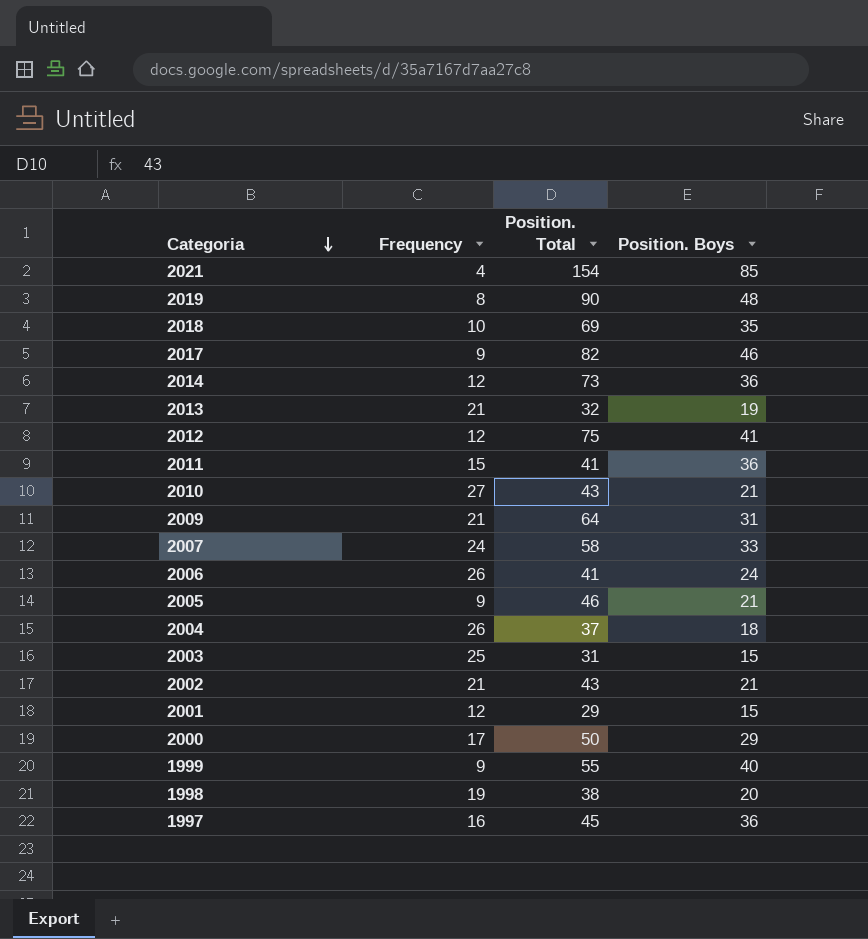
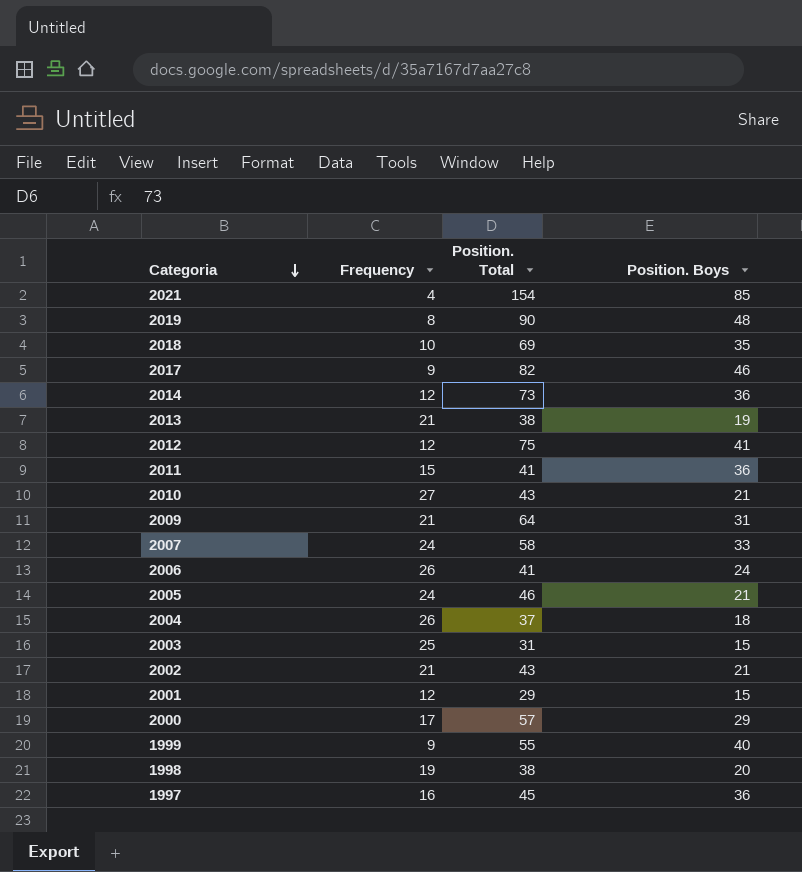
2013 | Position. Total: 32 -> 38
2005 | Frequency: 9 -> 24
2000 | Position. Total: 50 -> 57

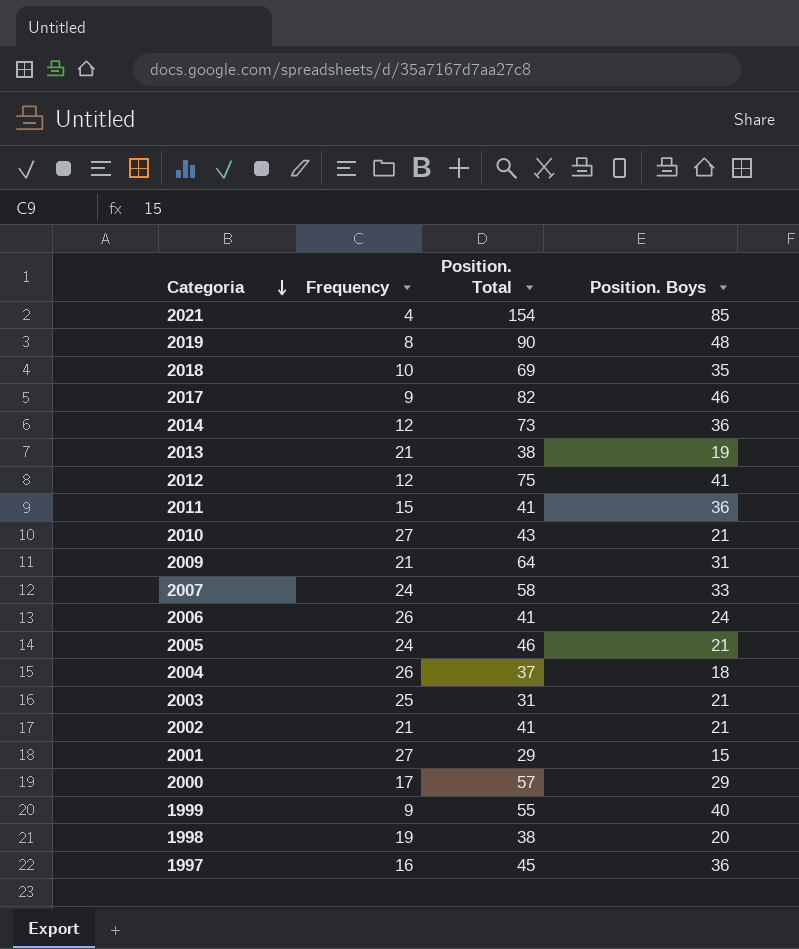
2003 | Position. Boys: 15 -> 21
2002 | Position. Total: 43 -> 41
2001 | Frequency: 12 -> 27

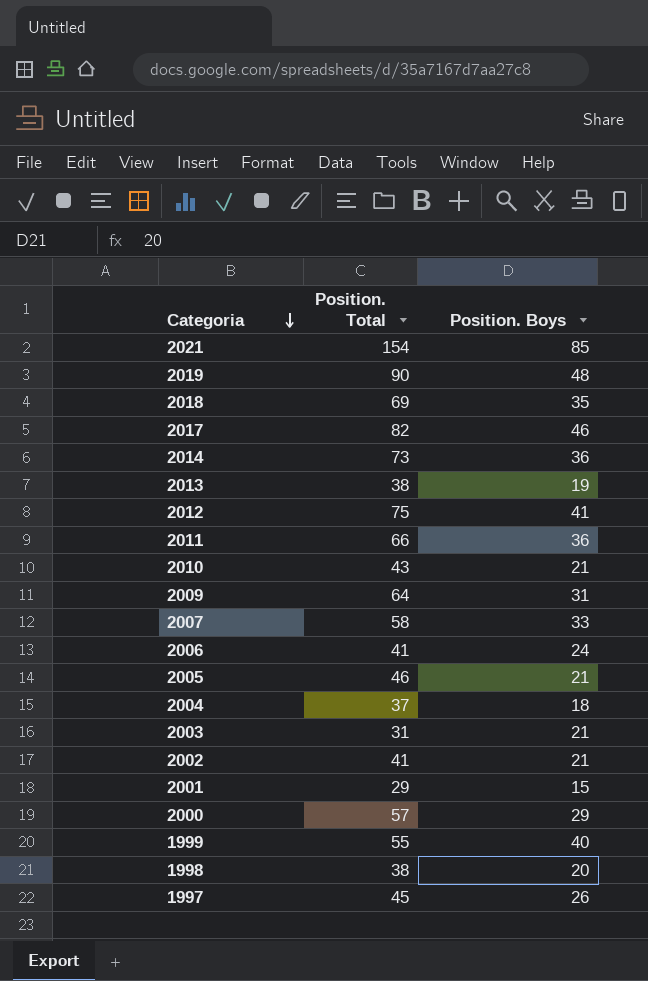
column Frequency | position: 2 -> none
2011 | Position. Total: 41 -> 66
1997 | Position. Boys: 36 -> 26

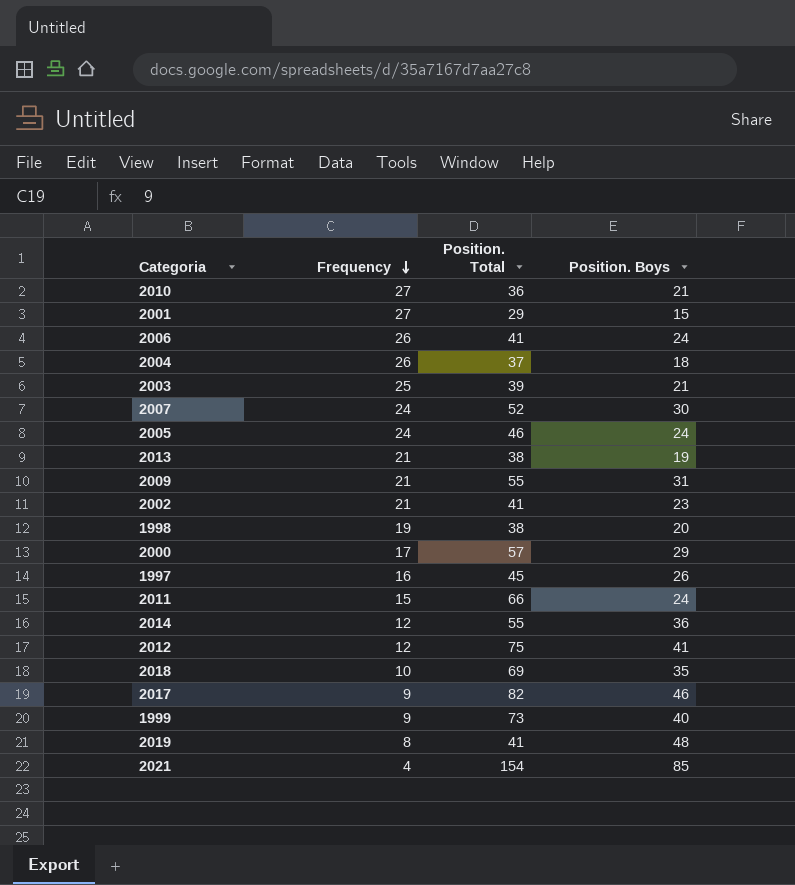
row order: Categoria descending -> Frequency descending
column Frequency | position: none -> 2
2010 | Position. Total: 43 -> 36
2003 | Position. Total: 31 -> 39
2007 | Position. Total: 58 -> 52
2007 | Position. Boys: 33 -> 30
2005 | Position. Boys: 21 -> 24
2009 | Position. Total: 64 -> 55
2002 | Position. Boys: 21 -> 23
2011 | Position. Boys: 36 -> 24
2014 | Position. Total: 73 -> 55
1999 | Position. Total: 55 -> 73
2019 | Position. Total: 90 -> 41

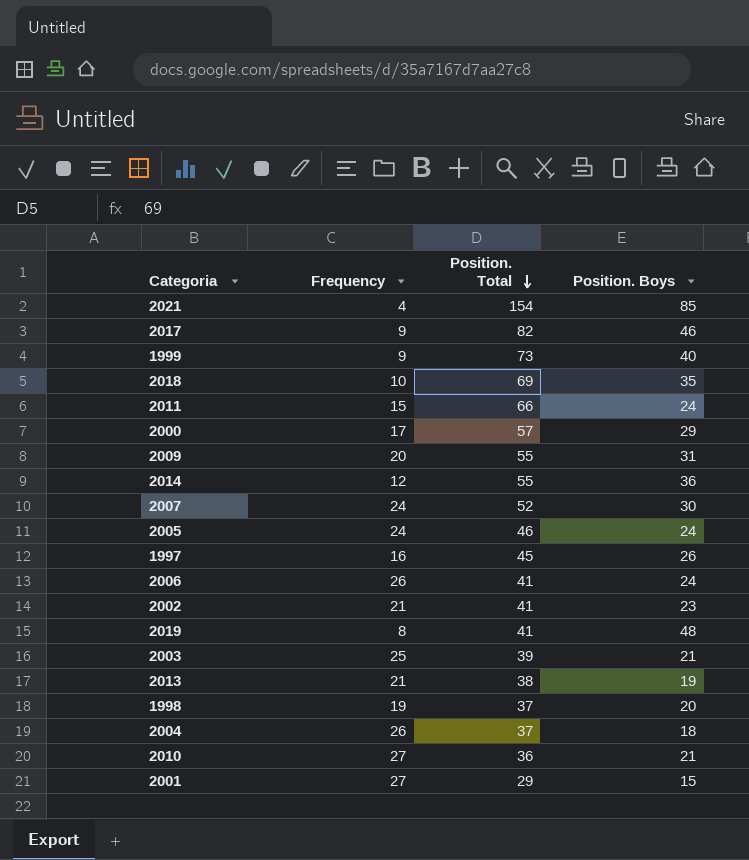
row order: Frequency descending -> Position. Total descending
row 2012: 12 | 75 | 41 -> none
2009 | Frequency: 21 -> 20
1998 | Position. Total: 38 -> 37

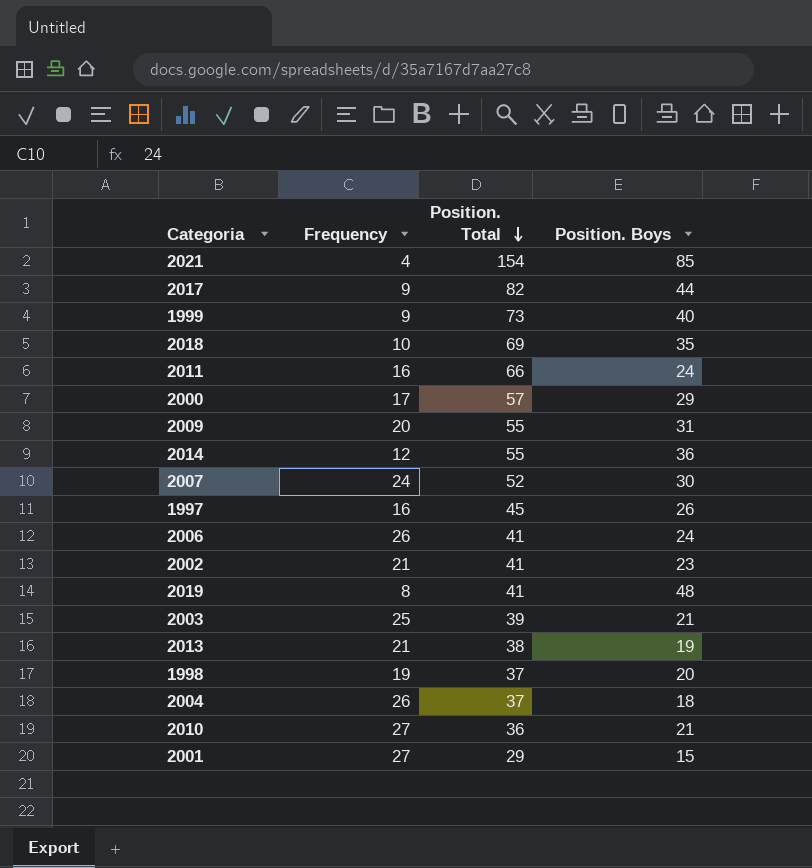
row 2005: 24 | 46 | 24 -> none
2017 | Position. Boys: 46 -> 44
2011 | Frequency: 15 -> 16

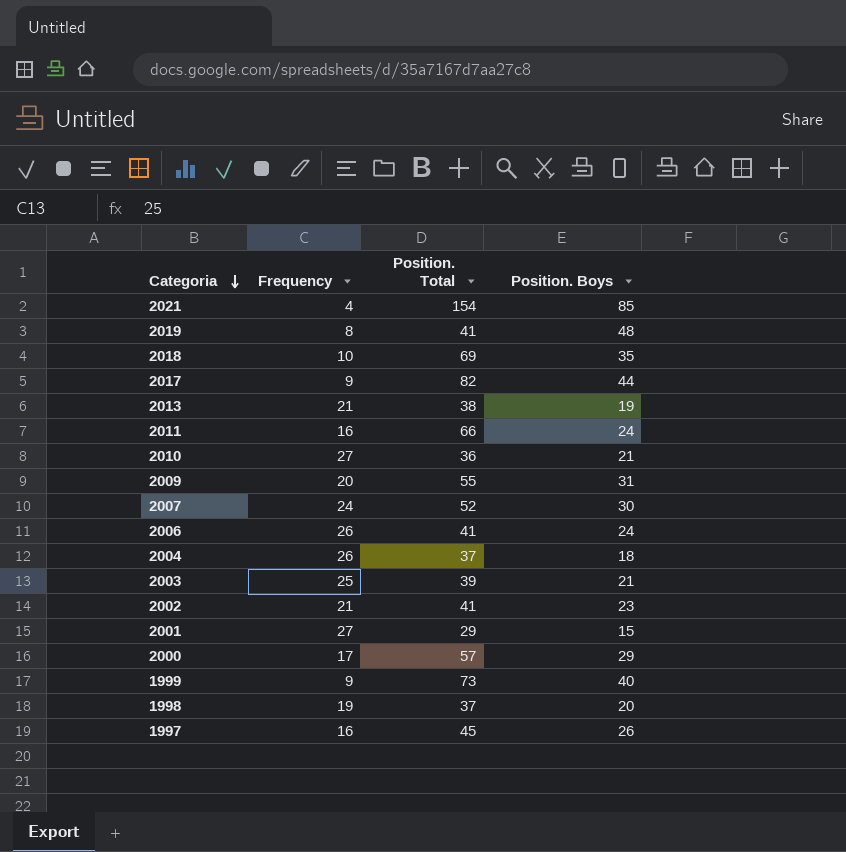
row order: Position. Total descending -> Categoria descending
row 2014: 12 | 55 | 36 -> none

